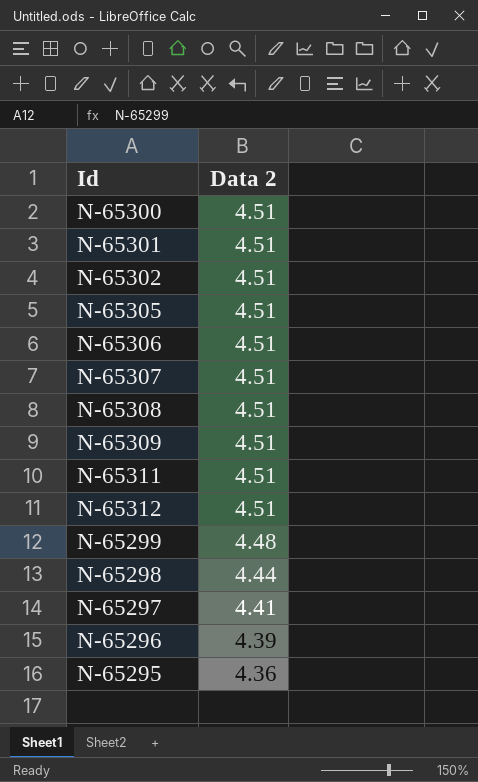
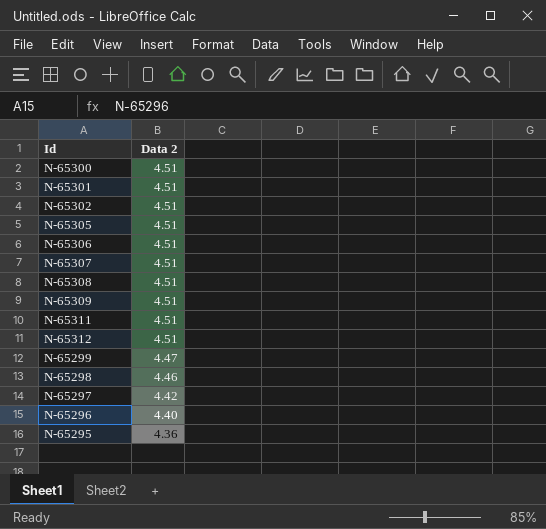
N-65299 | Data 2: 4.48 -> 4.47
N-65298 | Data 2: 4.44 -> 4.46
N-65297 | Data 2: 4.41 -> 4.42
N-65296 | Data 2: 4.39 -> 4.40

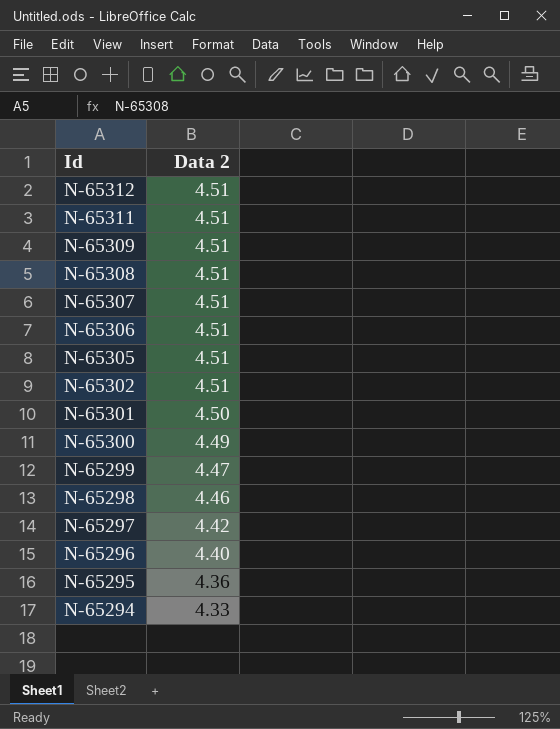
row order: Data 2 descending -> Id descending
N-65301 | Data 2: 4.51 -> 4.50
N-65300 | Data 2: 4.51 -> 4.49
row N-65294: none -> 4.33

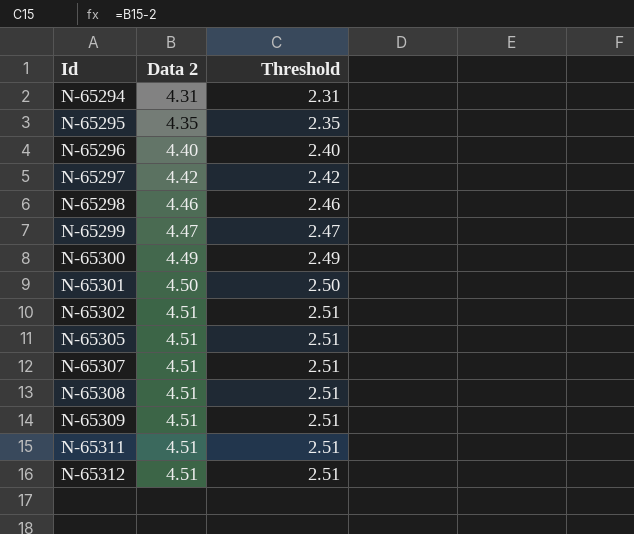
row order: Id descending -> Id ascending
column Threshold | formula: none -> [Data 2] - 2
row N-65306: 4.51 -> none
N-65294 | Data 2: 4.33 -> 4.31
N-65295 | Data 2: 4.36 -> 4.35

